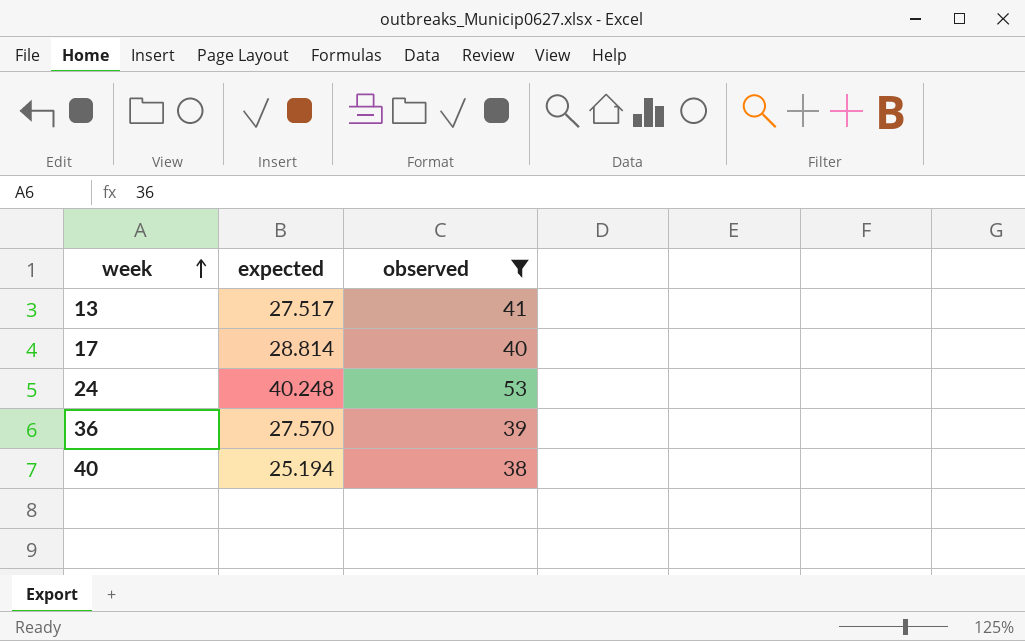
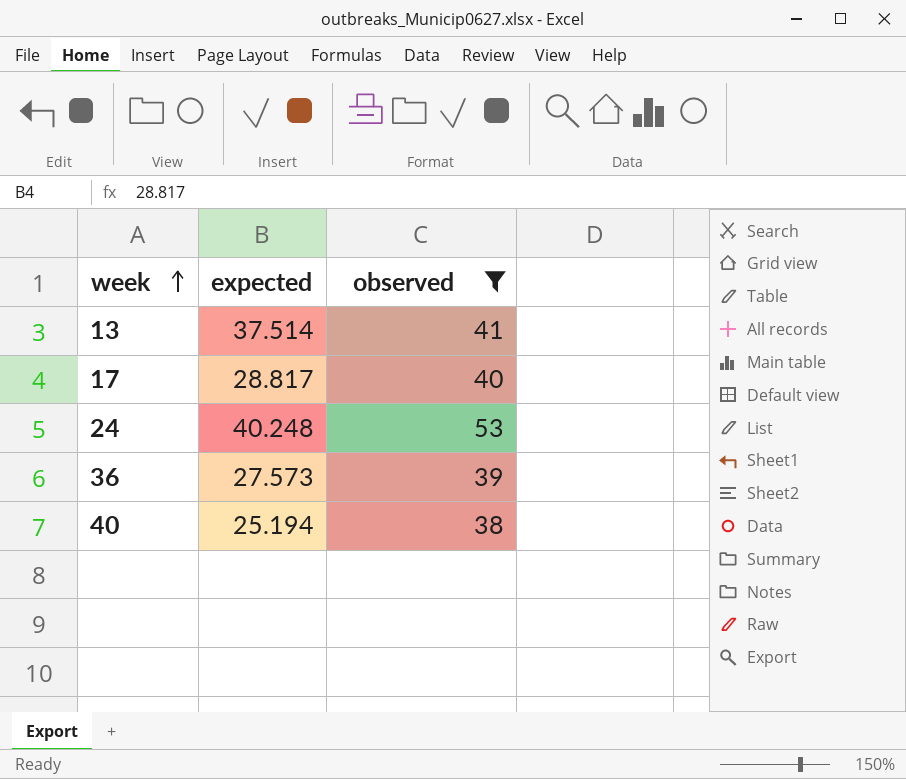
13 | expected: 27.517 -> 37.514
17 | expected: 28.814 -> 28.817
36 | expected: 27.570 -> 27.573

